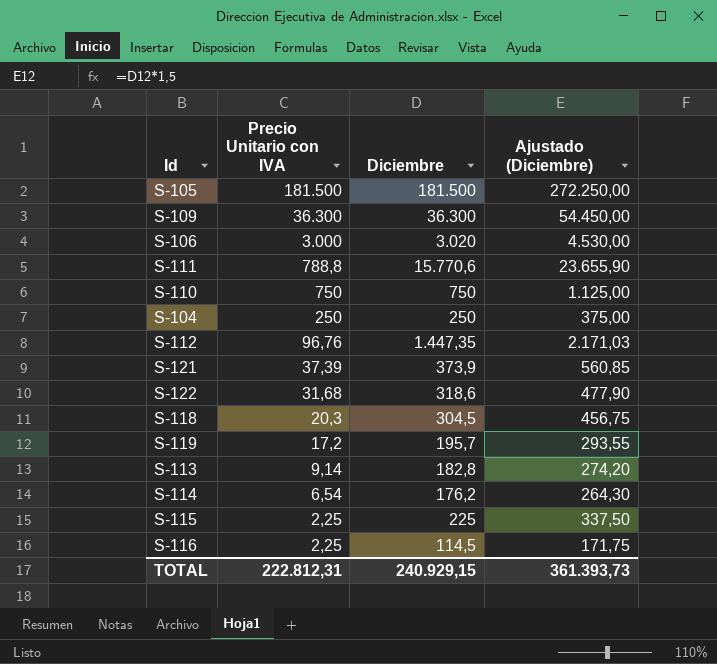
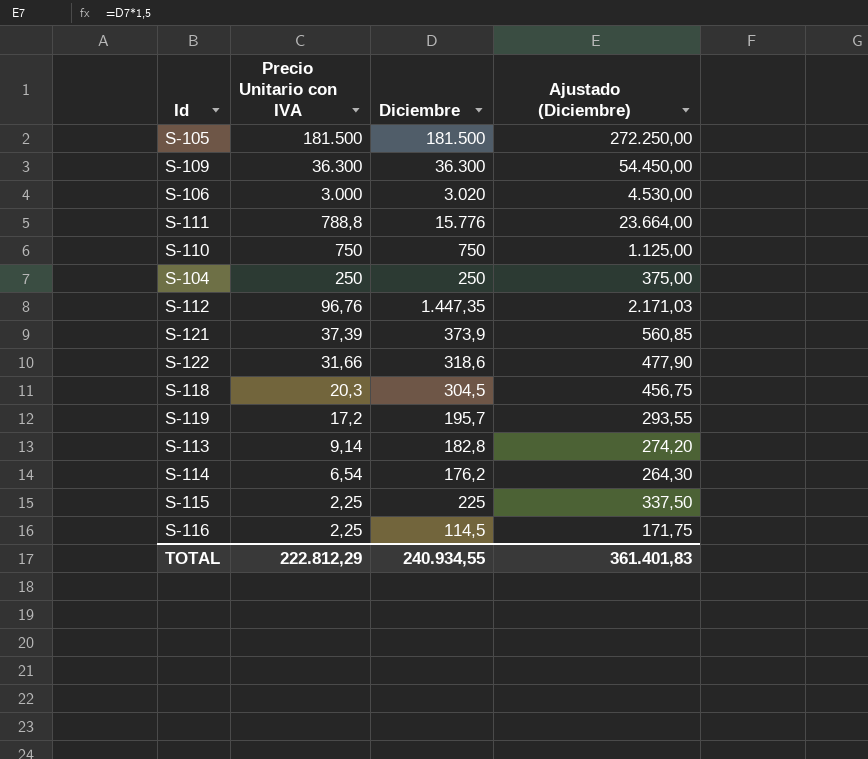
S-111 | Diciembre: 15.770,6 -> 15.776
S-111 | Ajustado (Diciembre): 23.655,90 -> 23.664,00
S-122 | Precio Unitario con IVA: 31,68 -> 31,66
TOTAL | Precio Unitario con IVA: 222.812,31 -> 222.812,29
TOTAL | Diciembre: 240.929,15 -> 240.934,55
TOTAL | Ajustado (Diciembre): 361.393,73 -> 361.401,83

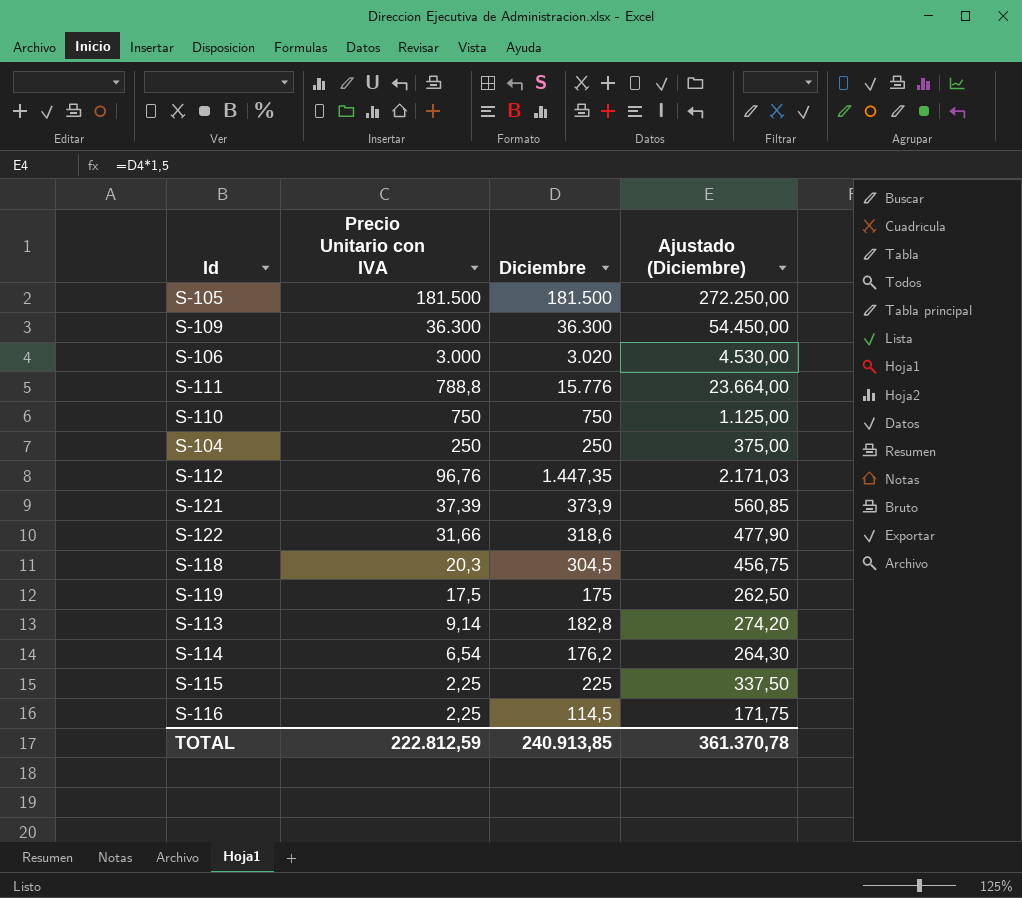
S-119 | Precio Unitario con IVA: 17,2 -> 17,5
S-119 | Diciembre: 195,7 -> 175
S-119 | Ajustado (Diciembre): 293,55 -> 262,50
TOTAL | Precio Unitario con IVA: 222.812,29 -> 222.812,59
TOTAL | Diciembre: 240.934,55 -> 240.913,85
TOTAL | Ajustado (Diciembre): 361.401,83 -> 361.370,78

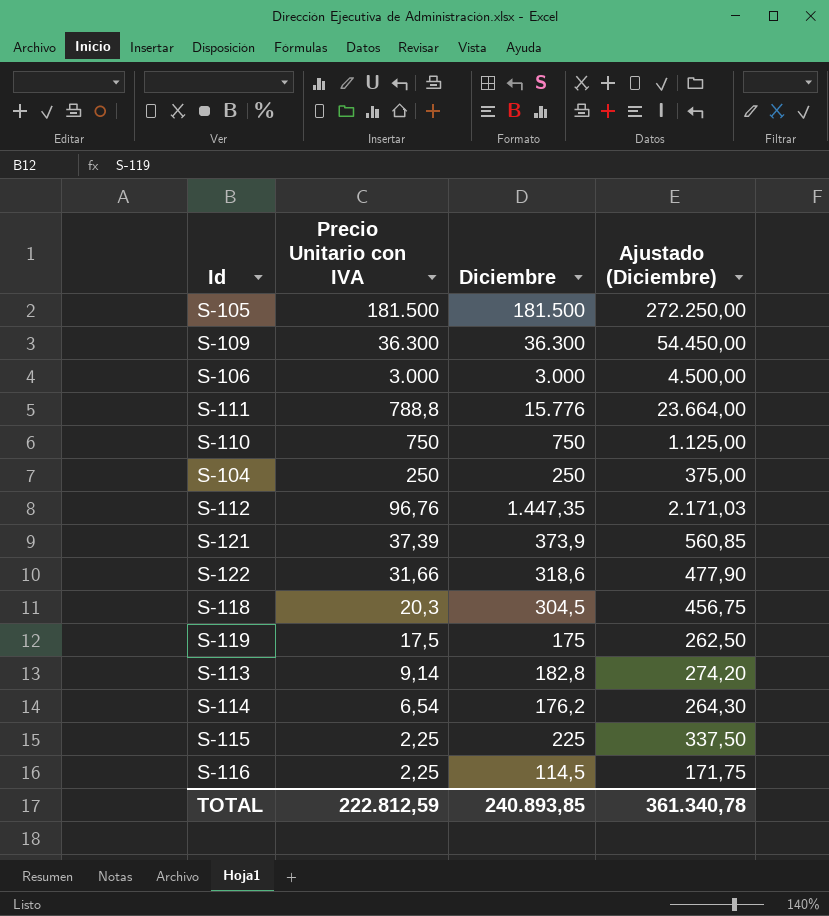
S-106 | Diciembre: 3.020 -> 3.000
S-106 | Ajustado (Diciembre): 4.530,00 -> 4.500,00
TOTAL | Diciembre: 240.913,85 -> 240.893,85
TOTAL | Ajustado (Diciembre): 361.370,78 -> 361.340,78

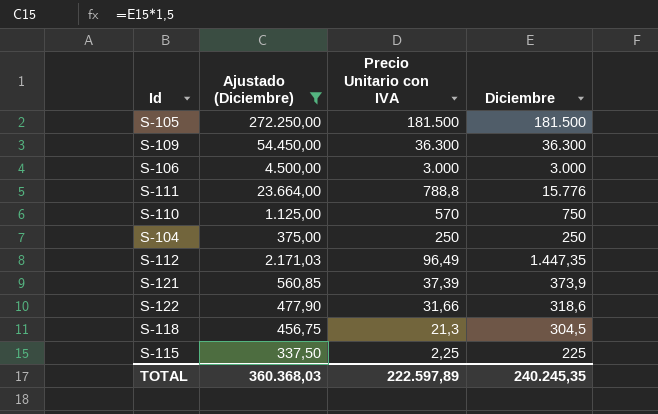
filter: none -> Ajustado (Diciembre) >= 337,50
column Ajustado (Diciembre) | position: 4 -> 2
S-110 | Precio Unitario con IVA: 750 -> 570
S-112 | Precio Unitario con IVA: 96,76 -> 96,49
S-118 | Precio Unitario con IVA: 20,3 -> 21,3
TOTAL | Ajustado (Diciembre): 361.340,78 -> 360.368,03
TOTAL | Precio Unitario con IVA: 222.812,59 -> 222.597,89
TOTAL | Diciembre: 240.893,85 -> 240.245,35

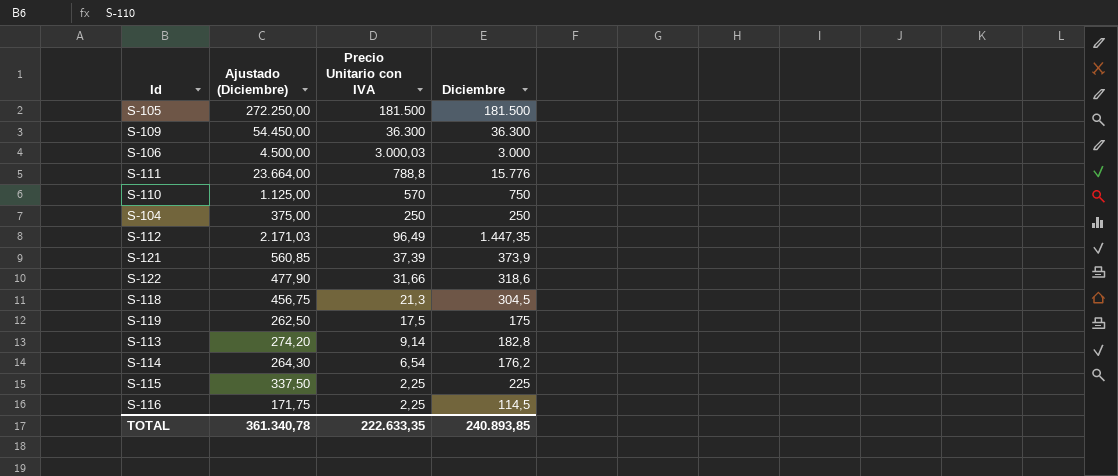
filter: Ajustado (Diciembre) >= 337,50 -> none
S-106 | Precio Unitario con IVA: 3.000 -> 3.000,03
TOTAL | Ajustado (Diciembre): 360.368,03 -> 361.340,78
TOTAL | Precio Unitario con IVA: 222.597,89 -> 222.633,35
TOTAL | Diciembre: 240.245,35 -> 240.893,85

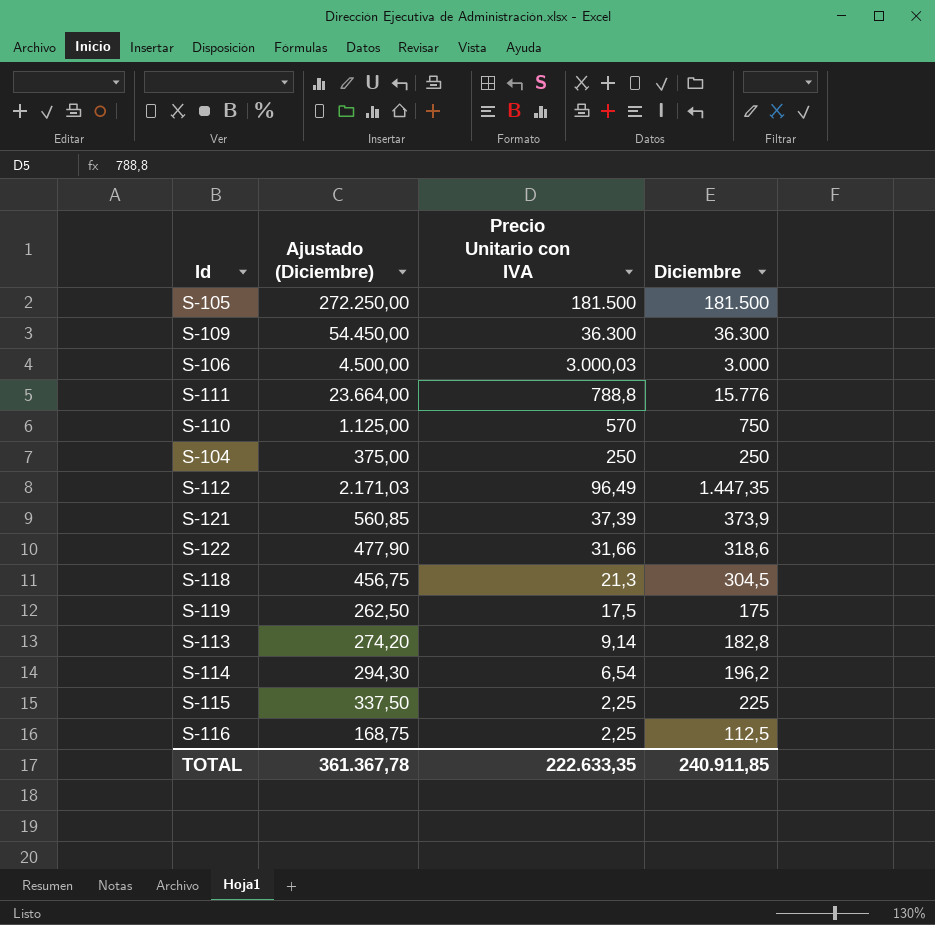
S-114 | Ajustado (Diciembre): 264,30 -> 294,30
S-114 | Diciembre: 176,2 -> 196,2
S-116 | Ajustado (Diciembre): 171,75 -> 168,75
S-116 | Diciembre: 114,5 -> 112,5
TOTAL | Ajustado (Diciembre): 361.340,78 -> 361.367,78
TOTAL | Diciembre: 240.893,85 -> 240.911,85

